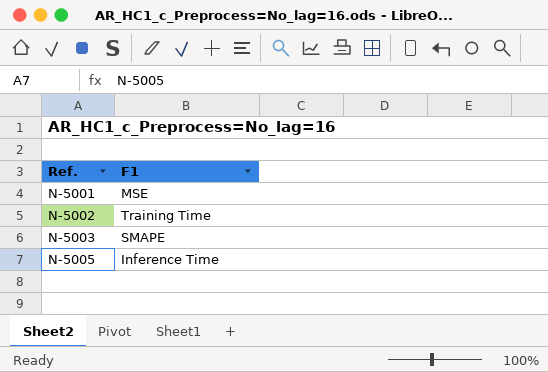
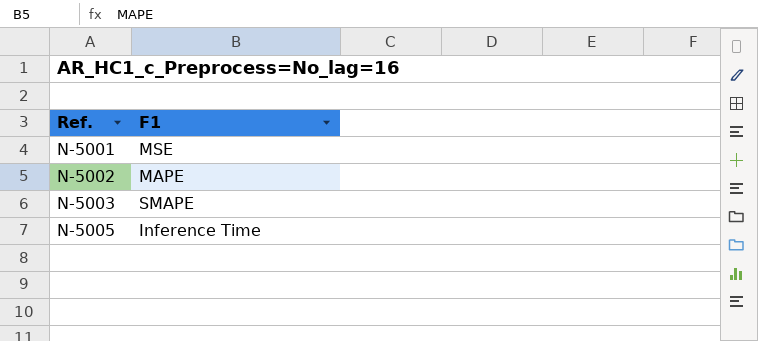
N-5002 | F1: Training Time -> MAPE

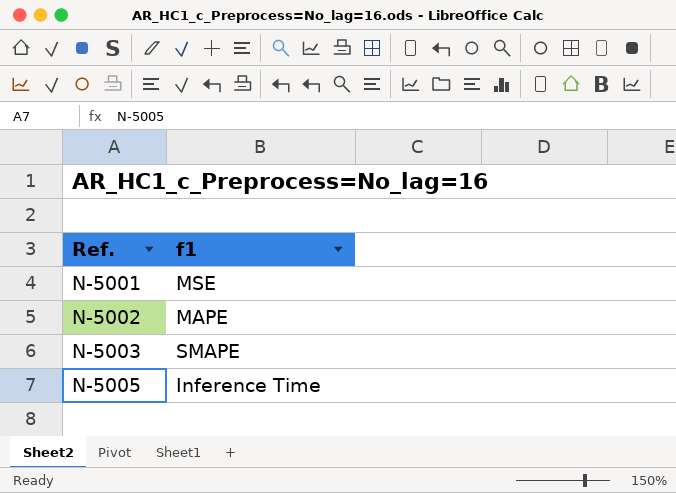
column name: F1 -> f1

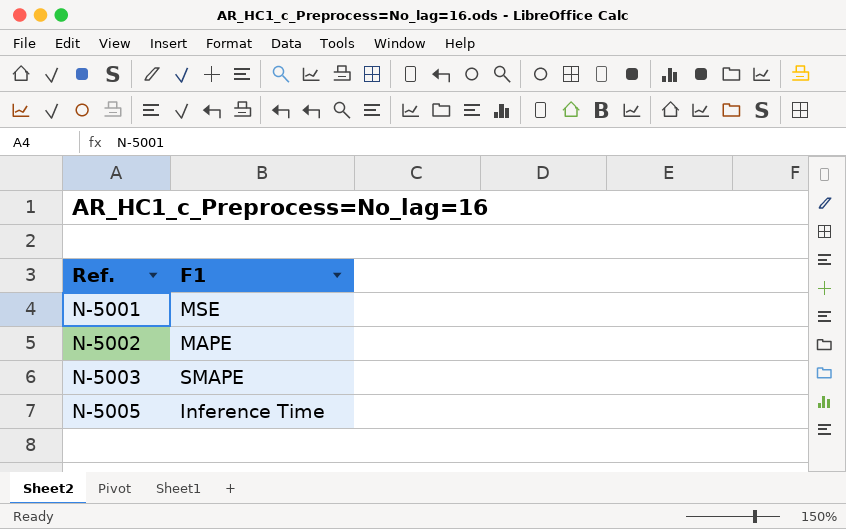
column name: f1 -> F1

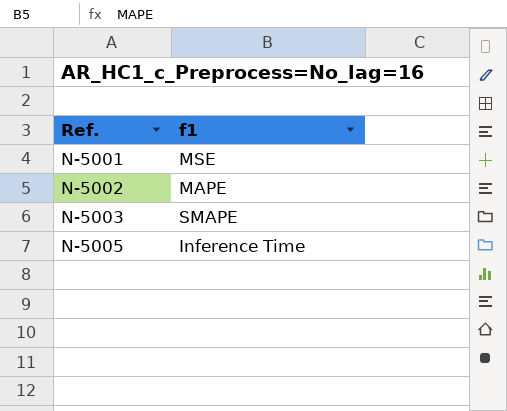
column name: F1 -> f1

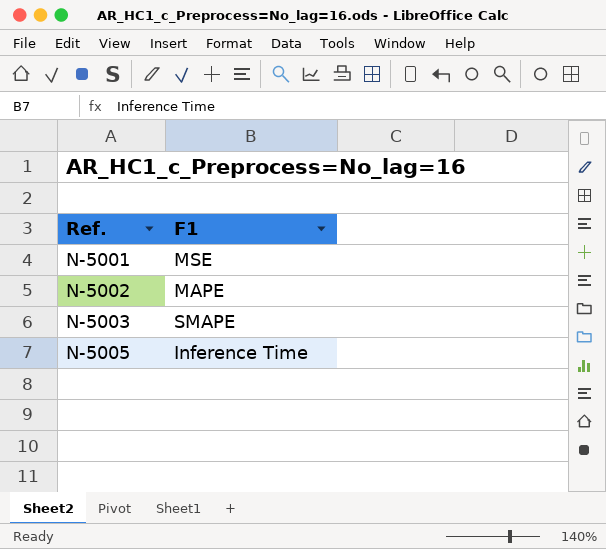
column name: f1 -> F1

